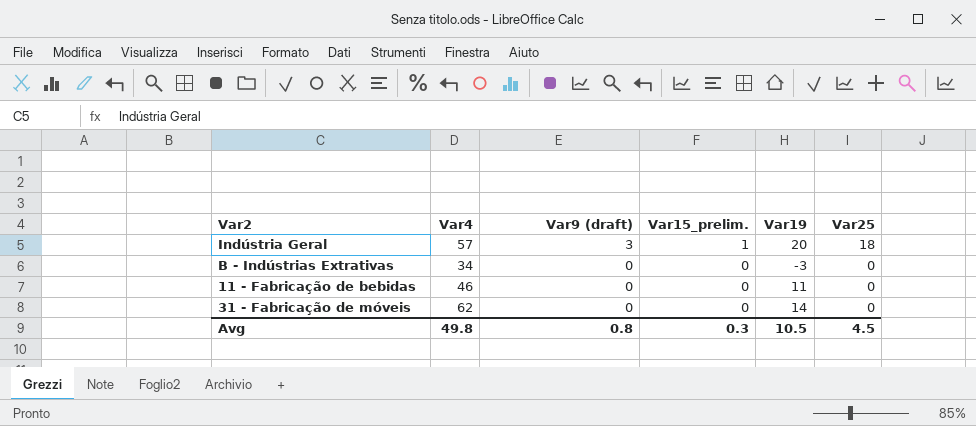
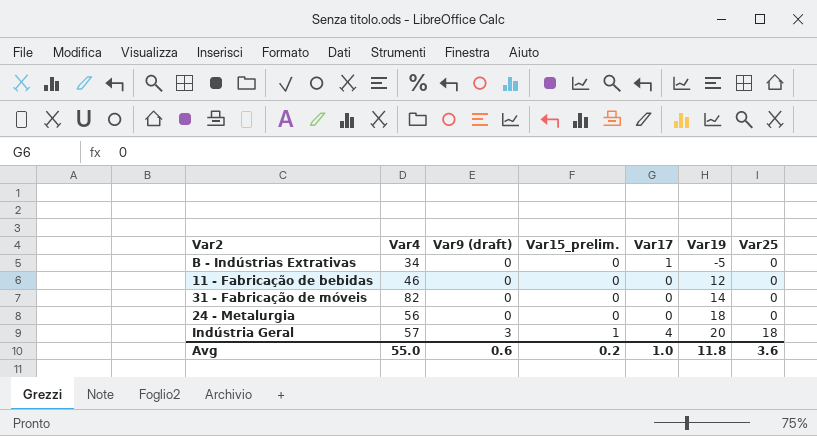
row order: Var9 (draft) descending -> Var9 (draft) ascending
column Var17 | position: none -> 5
B - Indústrias Extrativas | Var19: -3 -> -5
11 - Fabricação de bebidas | Var19: 11 -> 12
31 - Fabricação de móveis | Var4: 62 -> 82
row 24 - Metalurgia: none -> 56 | 0 | 0 | 0 | 18 | 0
Avg | Var4: 49.8 -> 55.0
Avg | Var9 (draft): 0.8 -> 0.6
Avg | Var15_prelim.: 0.3 -> 0.2
Avg | Var19: 10.5 -> 11.8
Avg | Var25: 4.5 -> 3.6

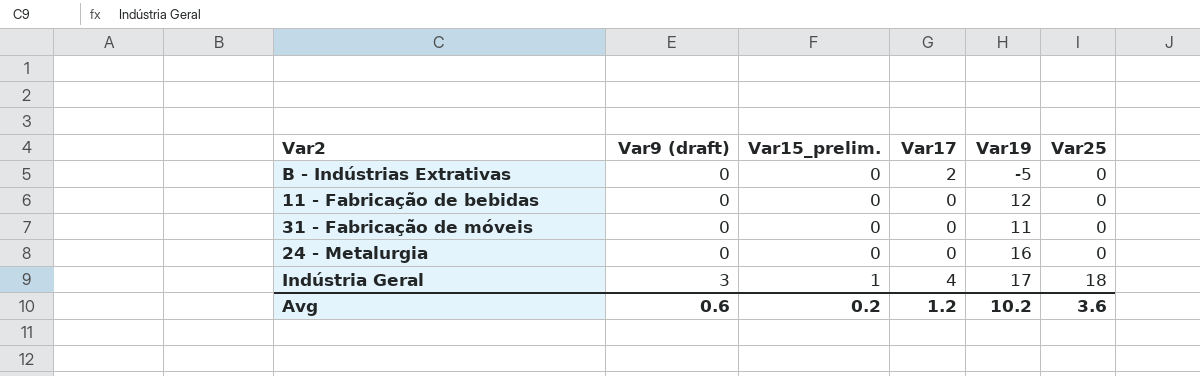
column Var4 | position: 2 -> none
B - Indústrias Extrativas | Var17: 1 -> 2
31 - Fabricação de móveis | Var19: 14 -> 11
24 - Metalurgia | Var19: 18 -> 16
Indústria Geral | Var19: 20 -> 17
Avg | Var17: 1.0 -> 1.2
Avg | Var19: 11.8 -> 10.2

